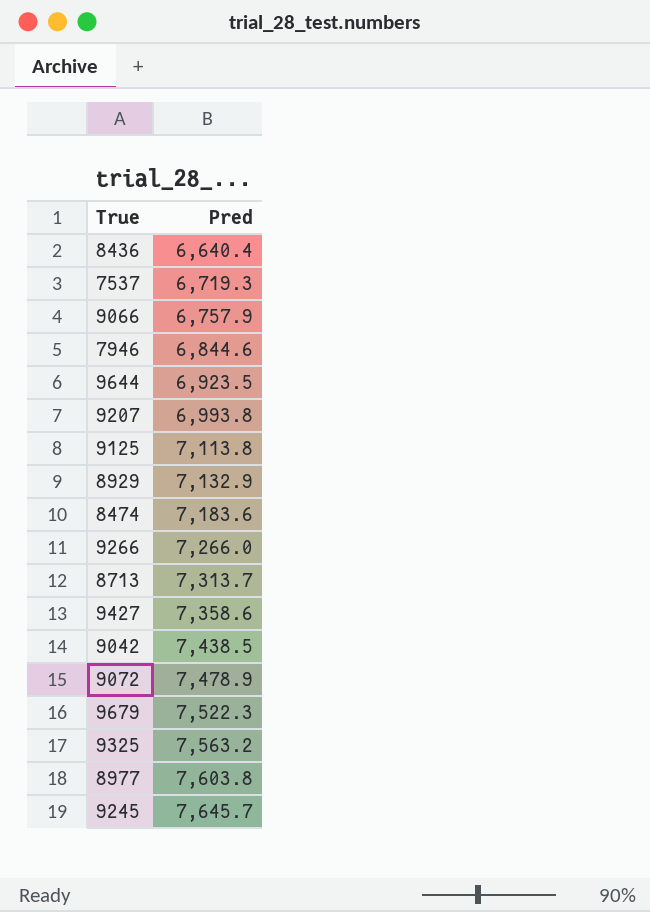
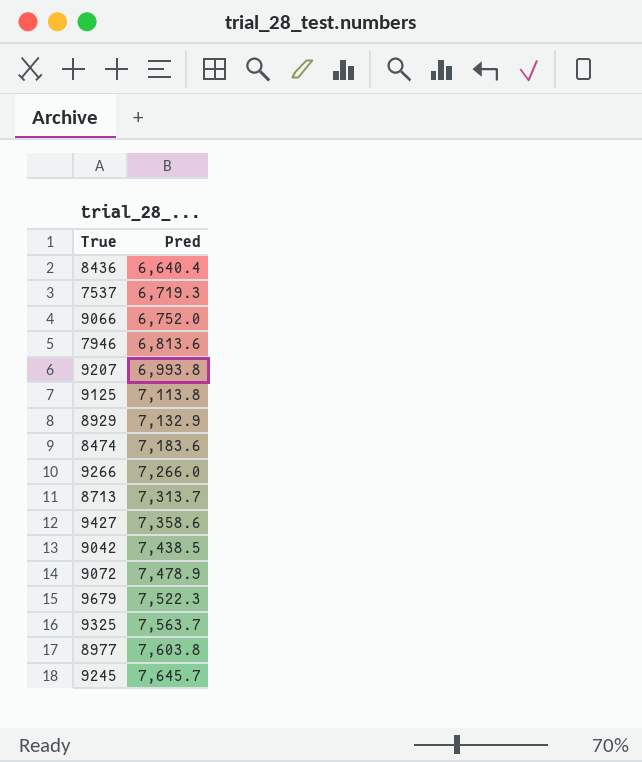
row 9644: 6,923.5 -> none
9066 | Pred: 6,757.9 -> 6,752.0
7946 | Pred: 6,844.6 -> 6,813.6
9325 | Pred: 7,563.2 -> 7,563.7

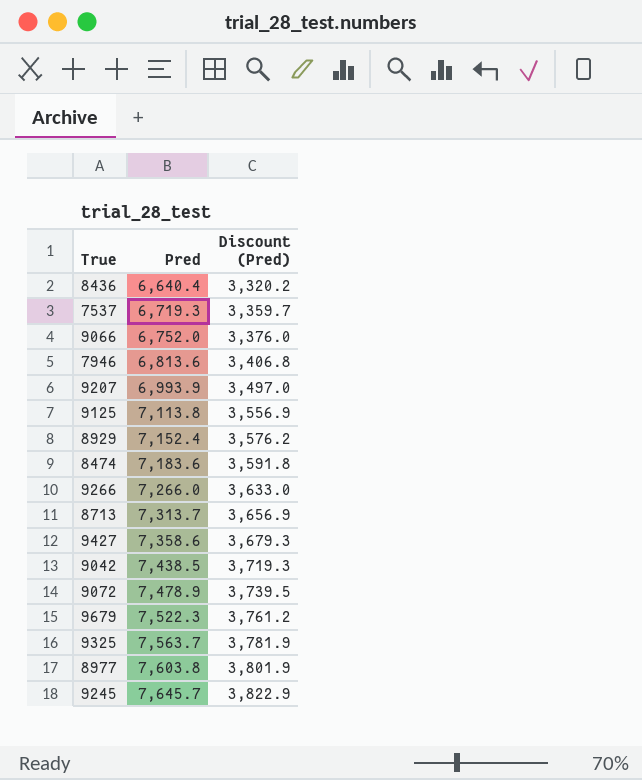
column Discount (Pred) | formula: none -> [Pred] * 0.5
9207 | Pred: 6,993.8 -> 6,993.9
8929 | Pred: 7,132.9 -> 7,152.4

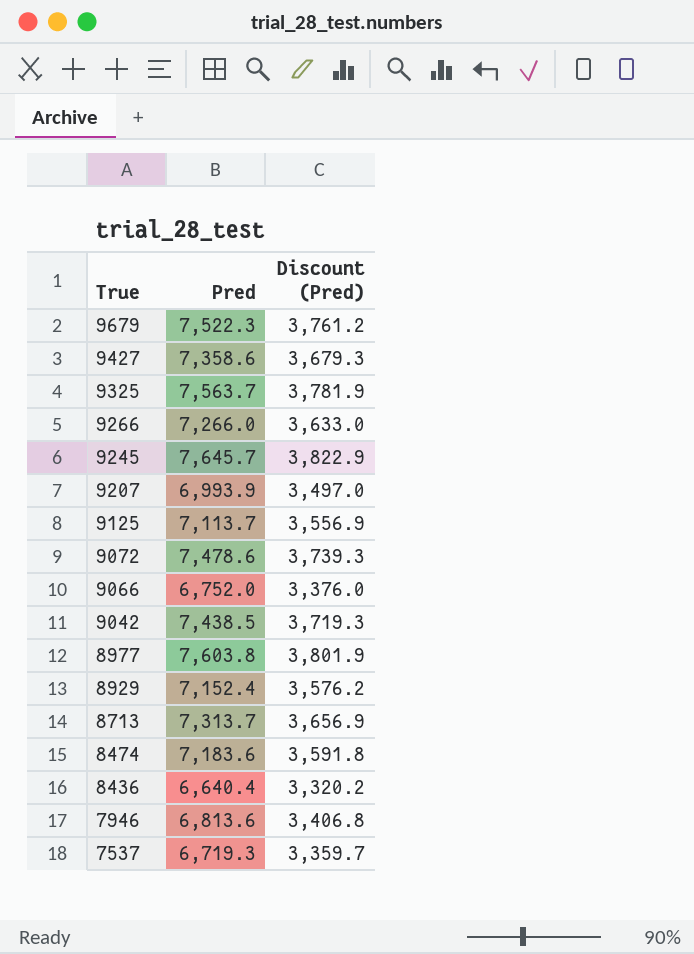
row order: Pred ascending -> True descending
9125 | Pred: 7,113.8 -> 7,113.7
9072 | Pred: 7,478.9 -> 7,478.6
9072 | Discount (Pred): 3,739.5 -> 3,739.3

